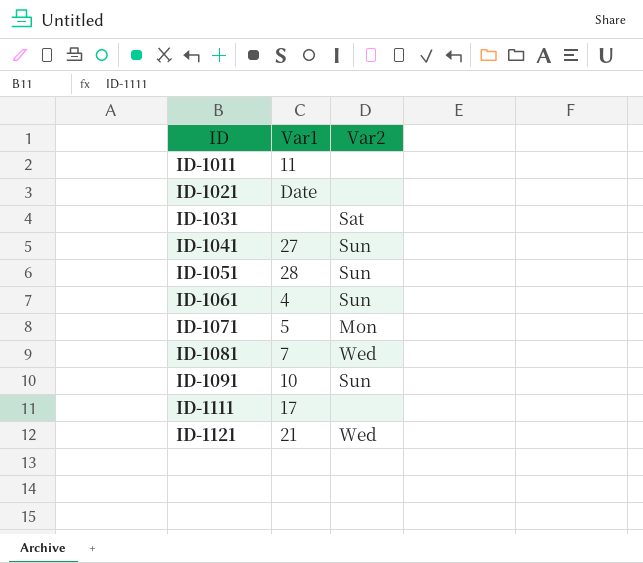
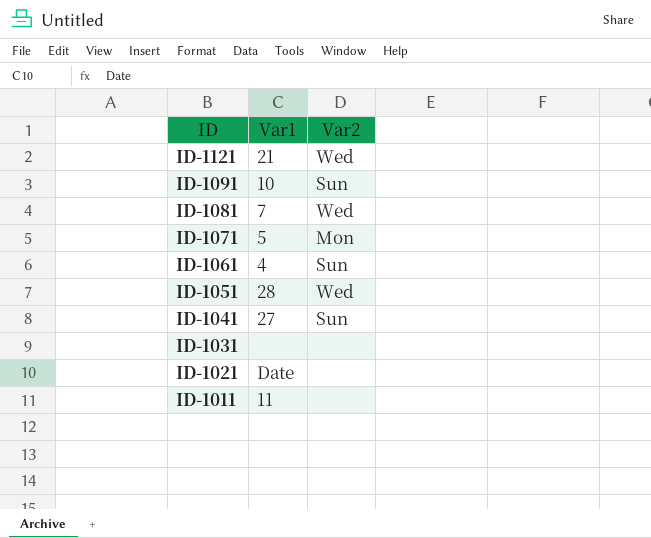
row order: ID ascending -> ID descending
row ID-1111: 17 | none -> none
ID-1051 | Var2: Sun -> Wed
ID-1031 | Var2: Sat -> none

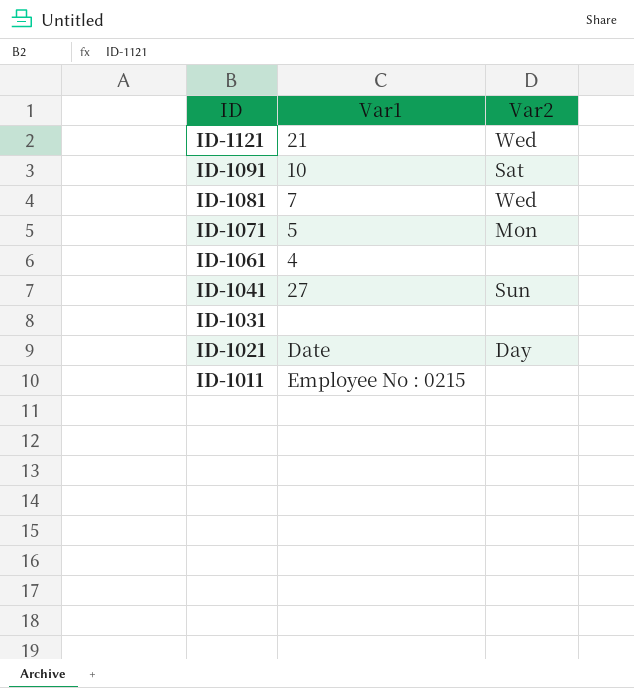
row ID-1051: 28 | Wed -> none
ID-1091 | Var2: Sun -> Sat
ID-1061 | Var2: Sun -> none
ID-1021 | Var2: none -> Day
ID-1011 | Var1: 11 -> Employee No : 0215

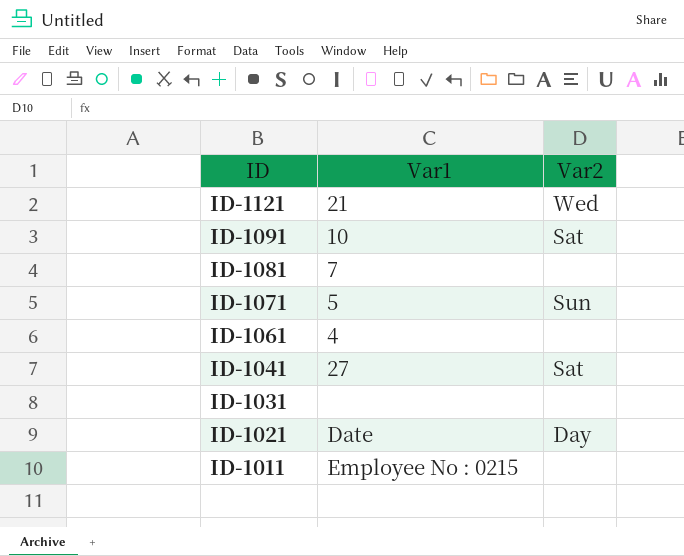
ID-1081 | Var2: Wed -> none
ID-1071 | Var2: Mon -> Sun
ID-1041 | Var2: Sun -> Sat

